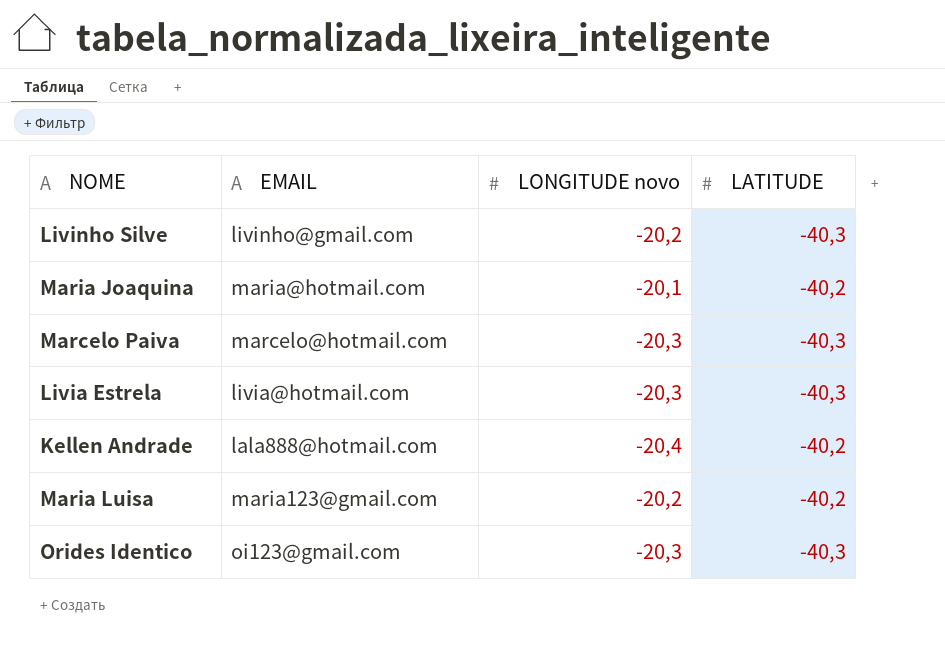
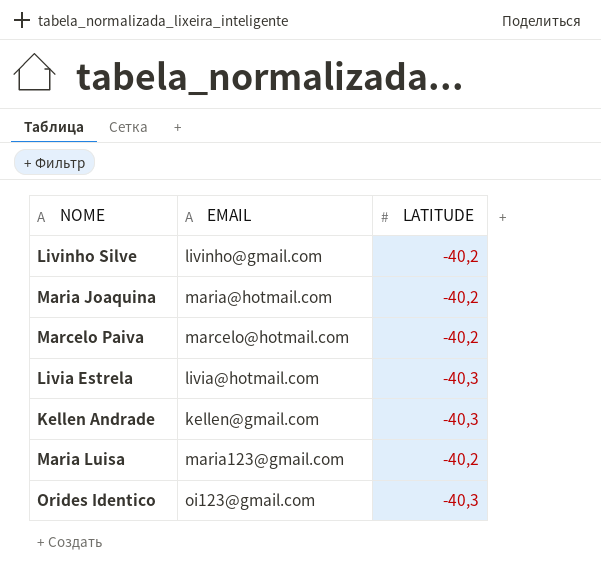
column LONGITUDE novo | position: 3 -> none
Livinho Silve | LATITUDE: -40,3 -> -40,2
Marcelo Paiva | LATITUDE: -40,3 -> -40,2
Kellen Andrade | EMAIL: lala888@hotmail.com -> kellen@gmail.com
Kellen Andrade | LATITUDE: -40,2 -> -40,3

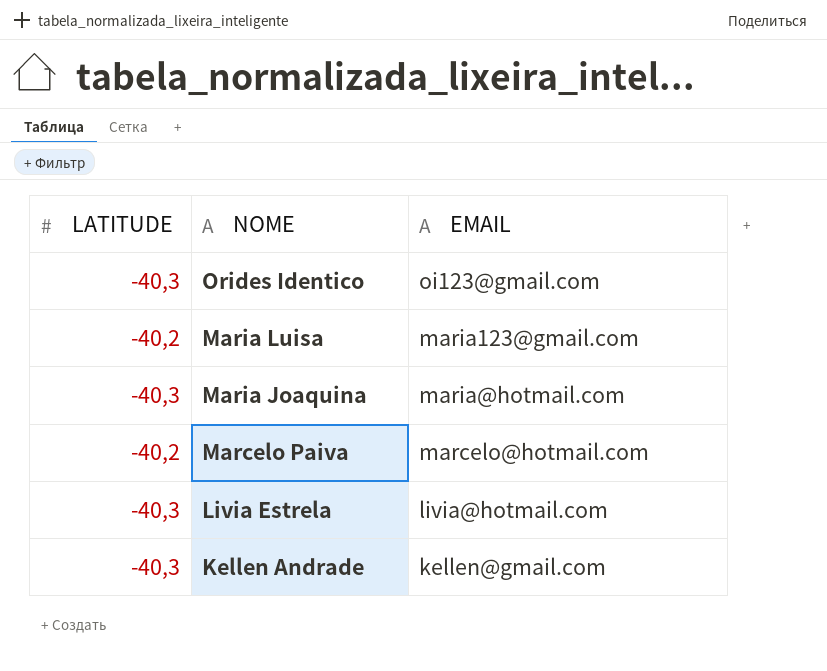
row order: none -> NOME descending
column LATITUDE | position: 3 -> 1
row Livinho Silve: livinho@gmail.com | -40,2 -> none
Maria Joaquina | LATITUDE: -40,2 -> -40,3

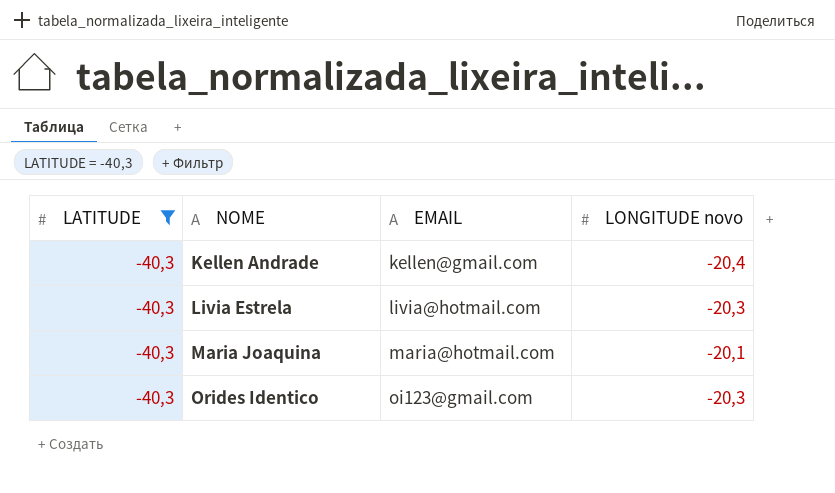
filter: none -> LATITUDE = -40,3
row order: NOME descending -> NOME ascending
column LONGITUDE novo | position: none -> 4

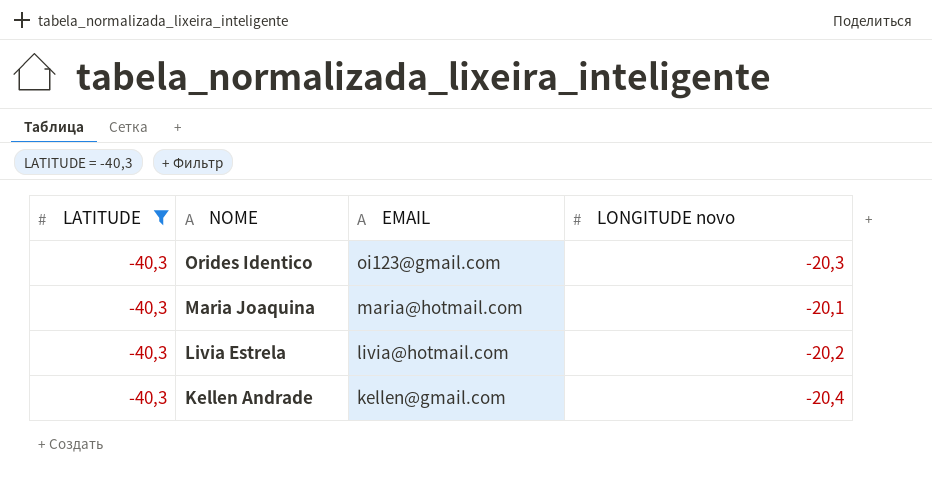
row order: NOME ascending -> NOME descending
Livia Estrela | LONGITUDE novo: -20,3 -> -20,2

